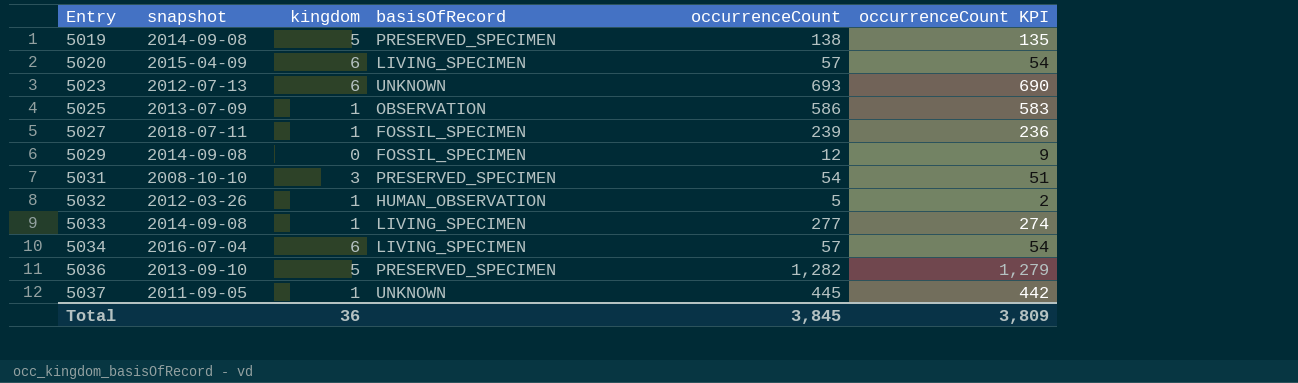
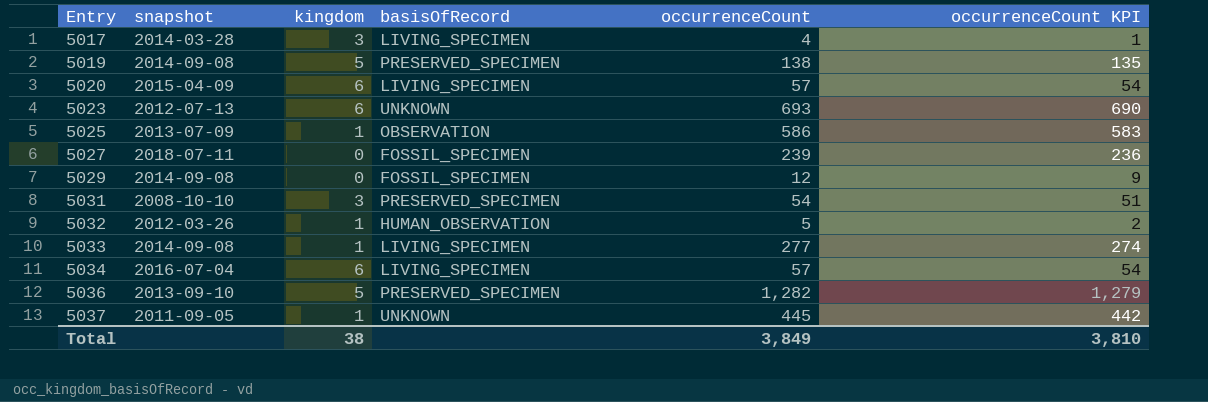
row 5017: none -> 2014-03-28 | 3 | LIVING_SPECIMEN | 4 | 1
5027 | kingdom: 1 -> 0
Total | kingdom: 36 -> 38
Total | occurrenceCount: 3,845 -> 3,849
Total | occurrenceCount KPI: 3,809 -> 3,810

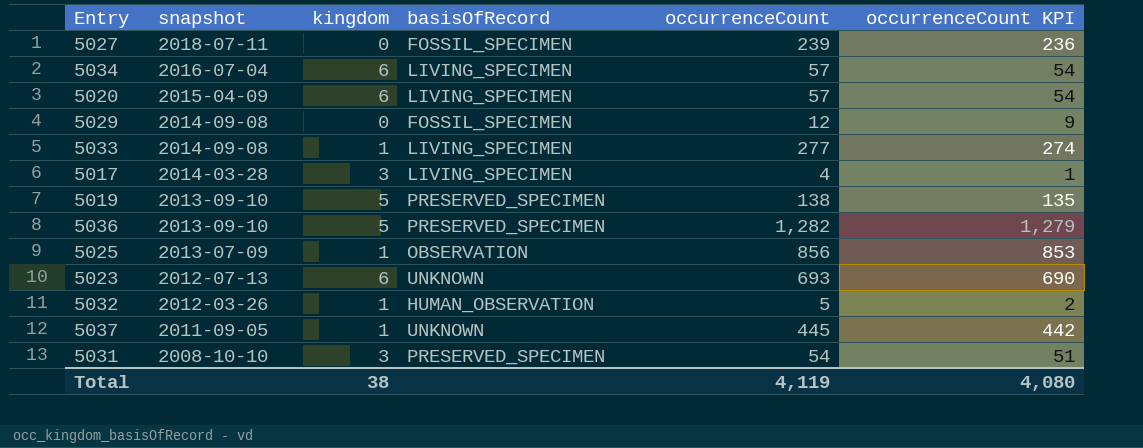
row order: Entry ascending -> snapshot descending
5019 | snapshot: 2014-09-08 -> 2013-09-10
5025 | occurrenceCount: 586 -> 856
5025 | occurrenceCount KPI: 583 -> 853
Total | occurrenceCount: 3,849 -> 4,119
Total | occurrenceCount KPI: 3,810 -> 4,080

